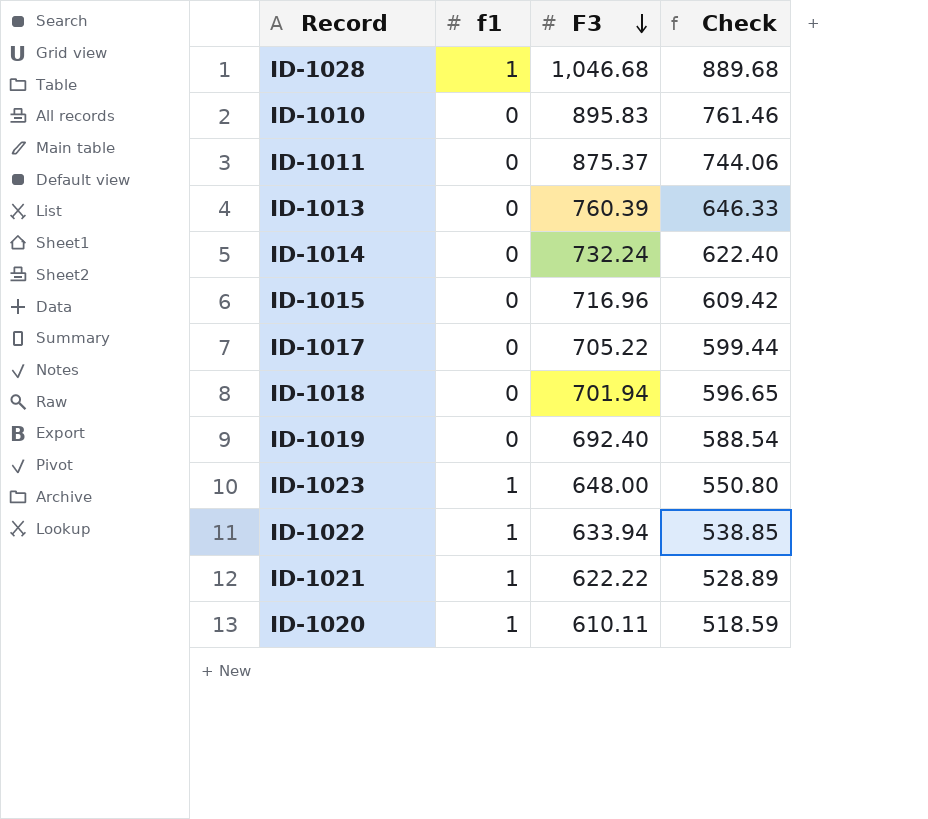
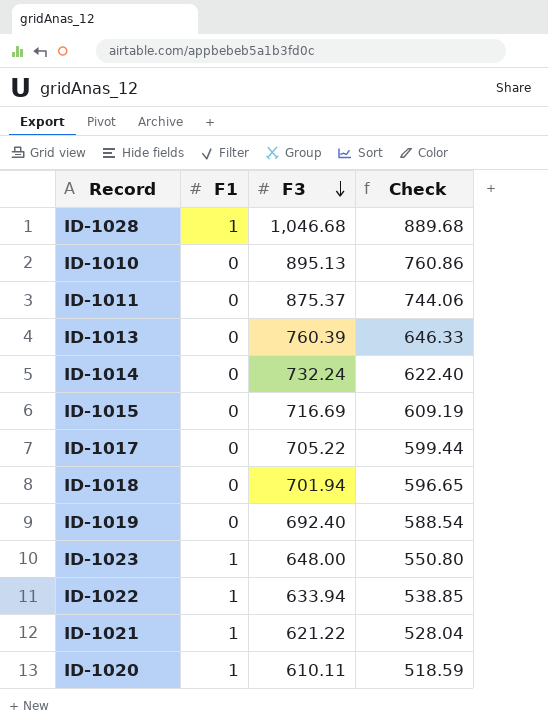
column name: f1 -> F1
ID-1010 | F3: 895.83 -> 895.13
ID-1010 | Check: 761.46 -> 760.86
ID-1015 | F3: 716.96 -> 716.69
ID-1015 | Check: 609.42 -> 609.19
ID-1021 | F3: 622.22 -> 621.22
ID-1021 | Check: 528.89 -> 528.04

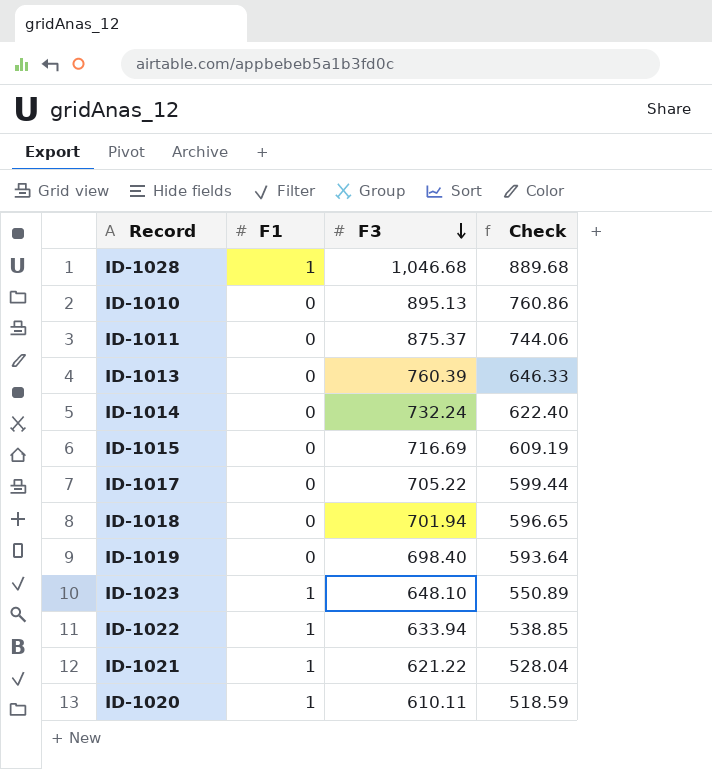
ID-1019 | F3: 692.40 -> 698.40
ID-1019 | Check: 588.54 -> 593.64
ID-1023 | F3: 648.00 -> 648.10
ID-1023 | Check: 550.80 -> 550.89

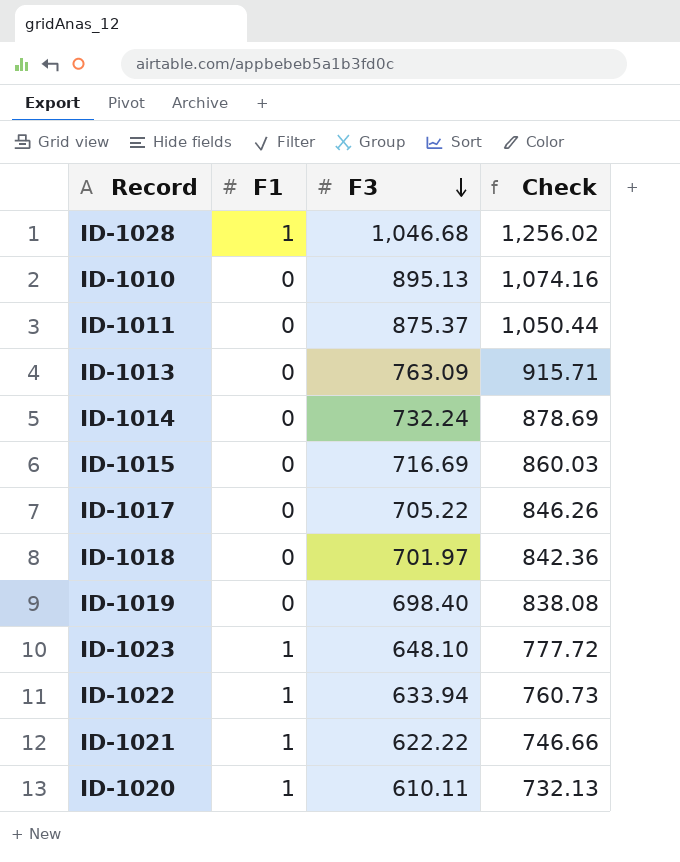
column Check | formula: [F3] * 0.85 -> [F3] * 1.2
ID-1013 | F3: 760.39 -> 763.09
ID-1018 | F3: 701.94 -> 701.97
ID-1021 | F3: 621.22 -> 622.22

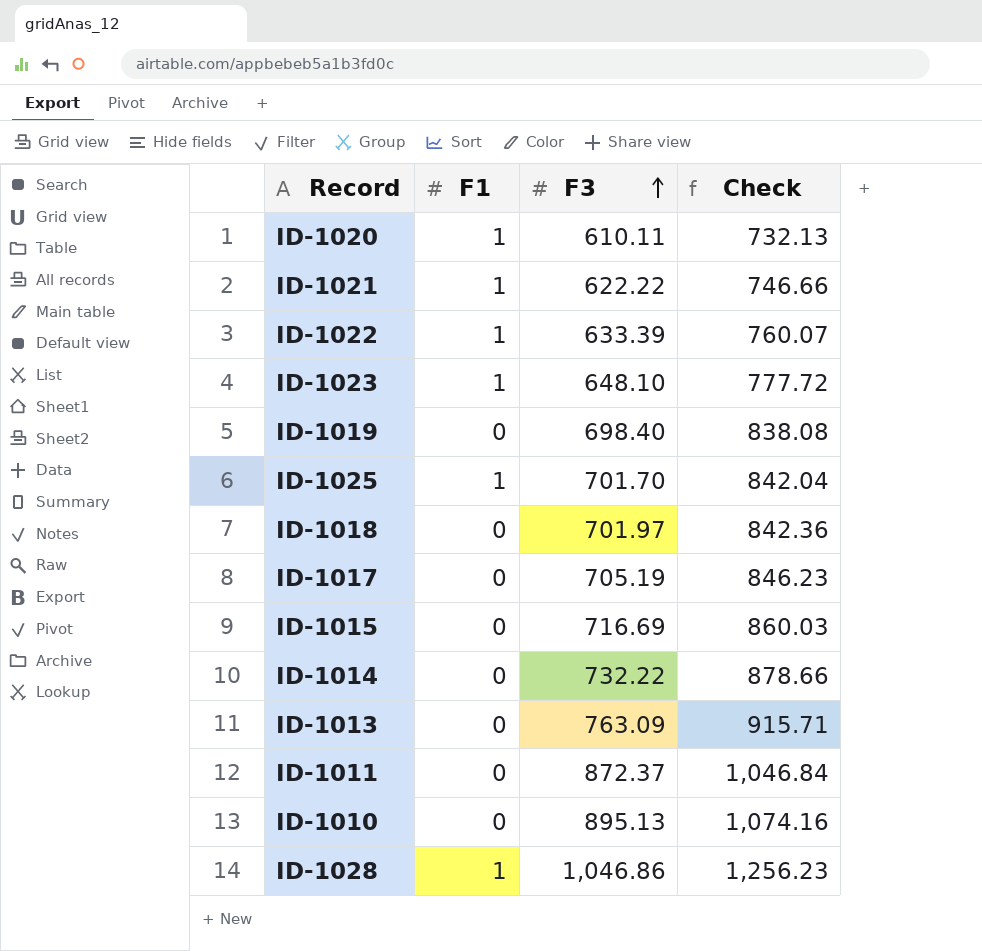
row order: F3 descending -> F3 ascending
ID-1022 | F3: 633.94 -> 633.39
ID-1022 | Check: 760.73 -> 760.07
row ID-1025: none -> 1 | 701.70 | 842.04
ID-1017 | F3: 705.22 -> 705.19
ID-1017 | Check: 846.26 -> 846.23
ID-1014 | F3: 732.24 -> 732.22
ID-1014 | Check: 878.69 -> 878.66
ID-1011 | F3: 875.37 -> 872.37
ID-1011 | Check: 1,050.44 -> 1,046.84
ID-1028 | F3: 1,046.68 -> 1,046.86
ID-1028 | Check: 1,256.02 -> 1,256.23

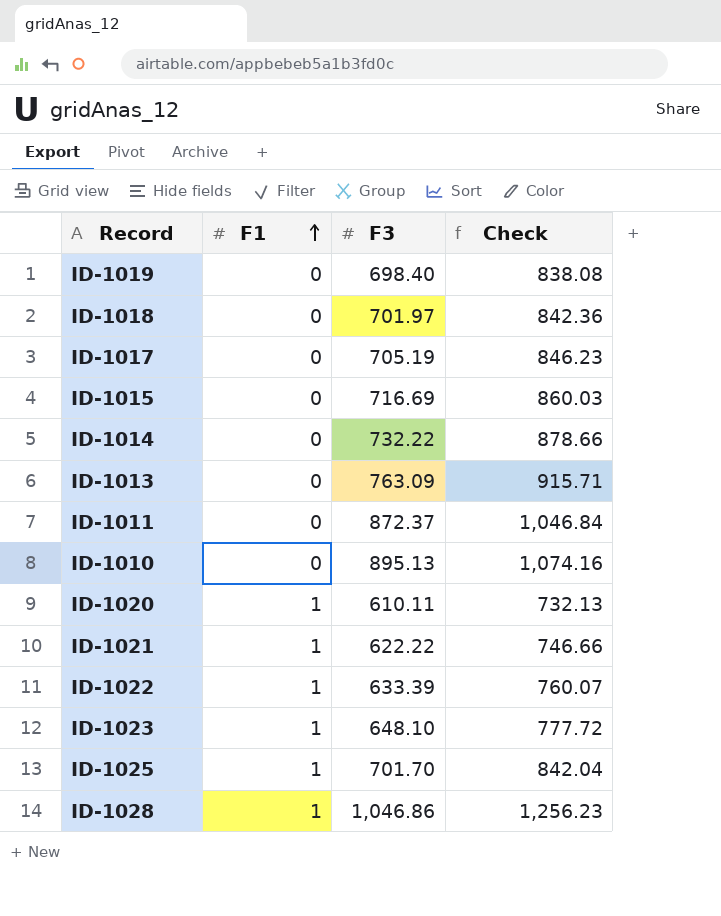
row order: F3 ascending -> F1 ascending

